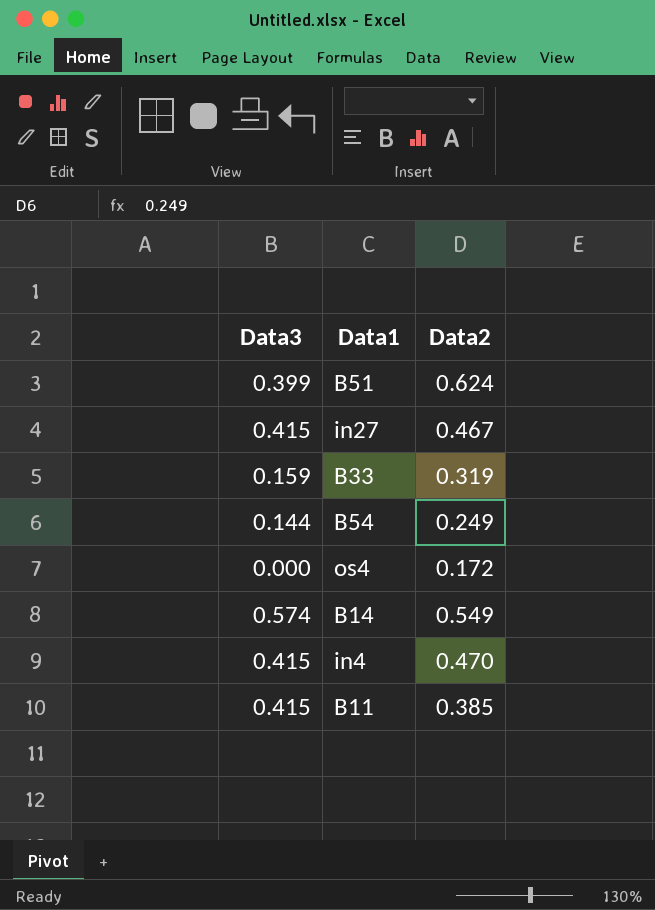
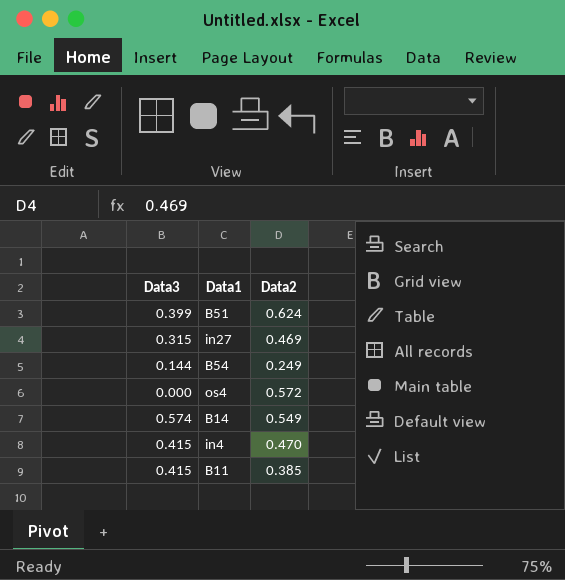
row B33: 0.159 | 0.319 -> none
in27 | Data3: 0.415 -> 0.315
in27 | Data2: 0.467 -> 0.469
os4 | Data2: 0.172 -> 0.572

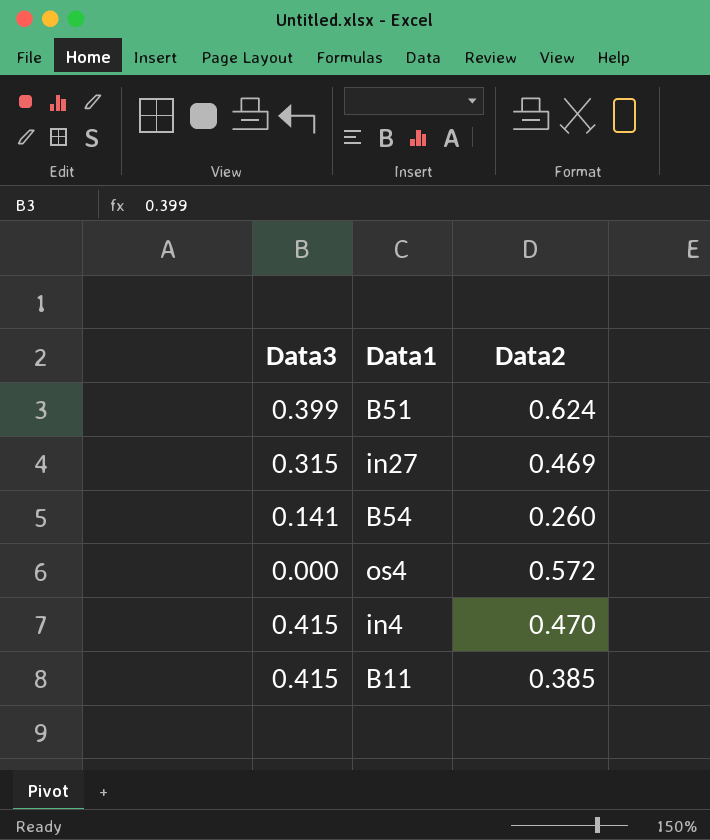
row B14: 0.574 | 0.549 -> none
B54 | Data3: 0.144 -> 0.141
B54 | Data2: 0.249 -> 0.260

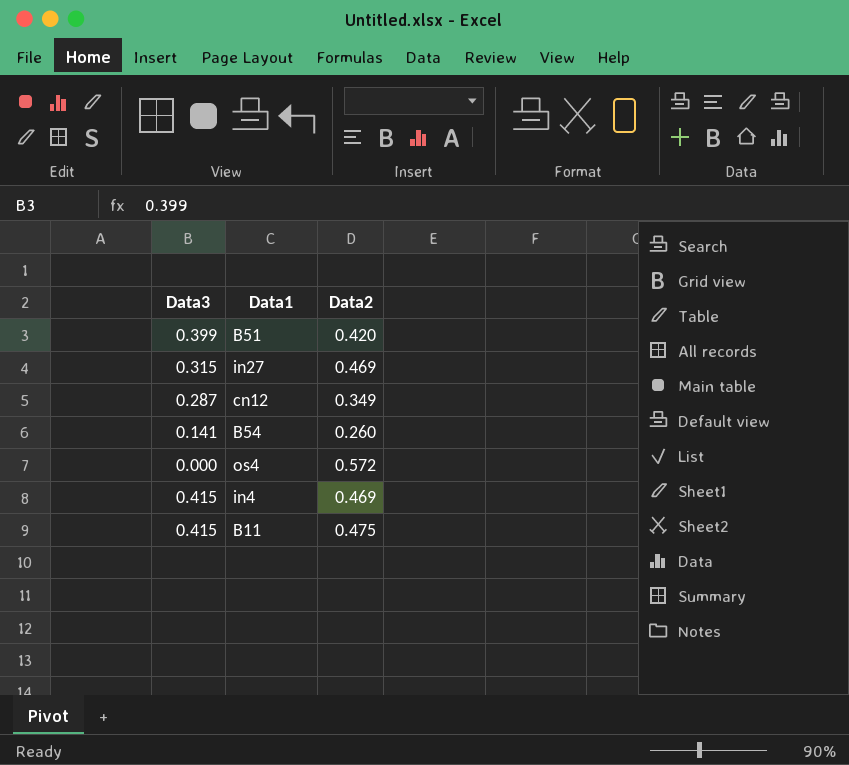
B51 | Data2: 0.624 -> 0.420
row cn12: none -> 0.287 | 0.349
in4 | Data2: 0.470 -> 0.469
B11 | Data2: 0.385 -> 0.475

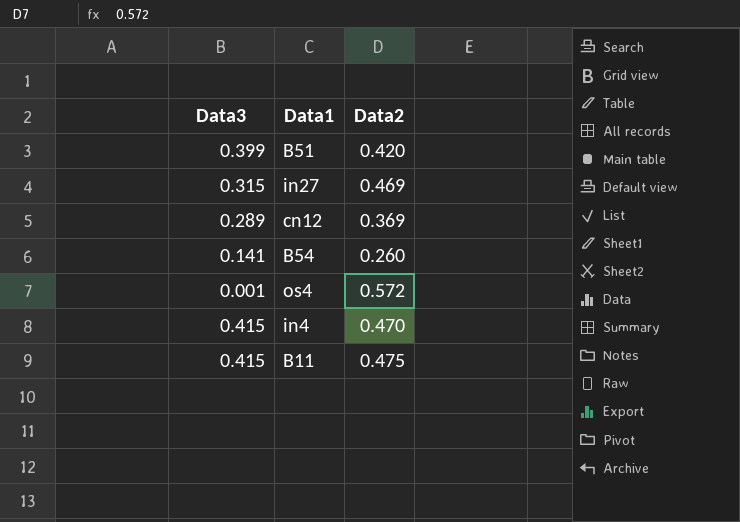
cn12 | Data3: 0.287 -> 0.289
cn12 | Data2: 0.349 -> 0.369
os4 | Data3: 0.000 -> 0.001
in4 | Data2: 0.469 -> 0.470

